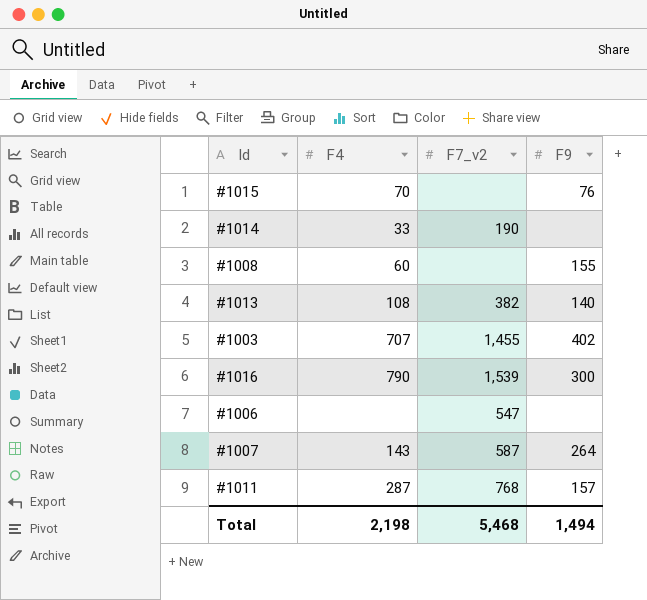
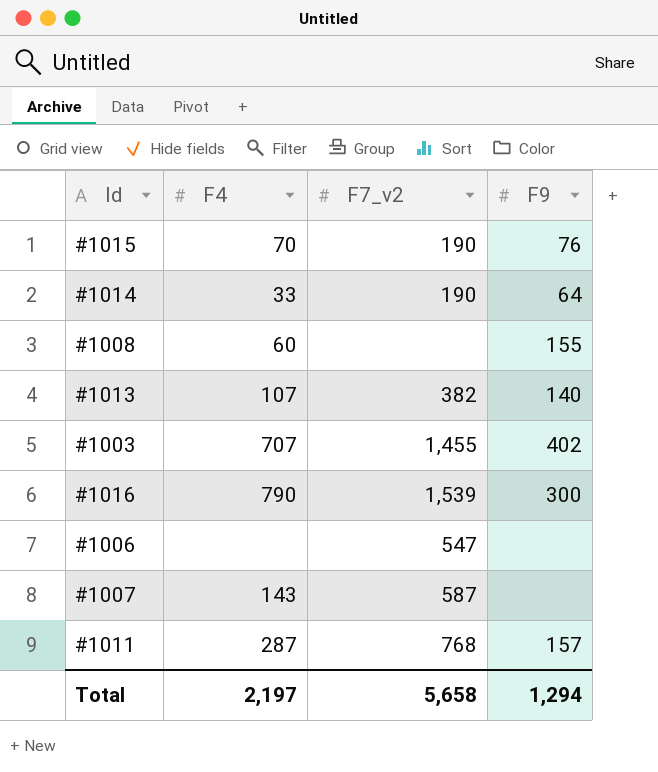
#1015 | F7_v2: none -> 190
#1014 | F9: none -> 64
#1013 | F4: 108 -> 107
#1007 | F9: 264 -> none
Total | F4: 2,198 -> 2,197
Total | F7_v2: 5,468 -> 5,658
Total | F9: 1,494 -> 1,294

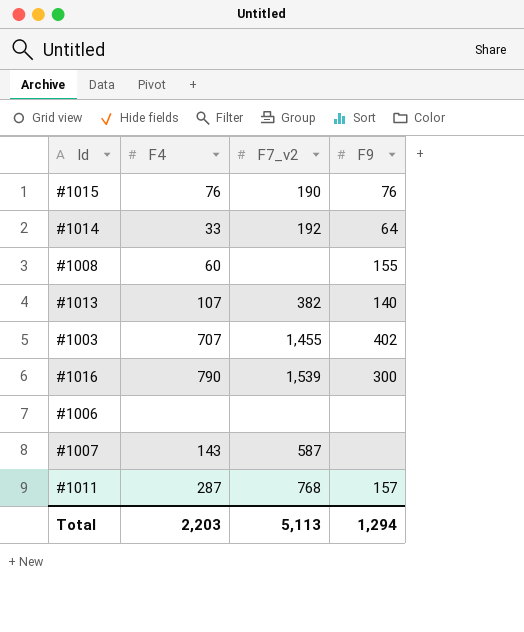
#1015 | F4: 70 -> 76
#1014 | F7_v2: 190 -> 192
#1006 | F7_v2: 547 -> none
Total | F4: 2,197 -> 2,203
Total | F7_v2: 5,658 -> 5,113

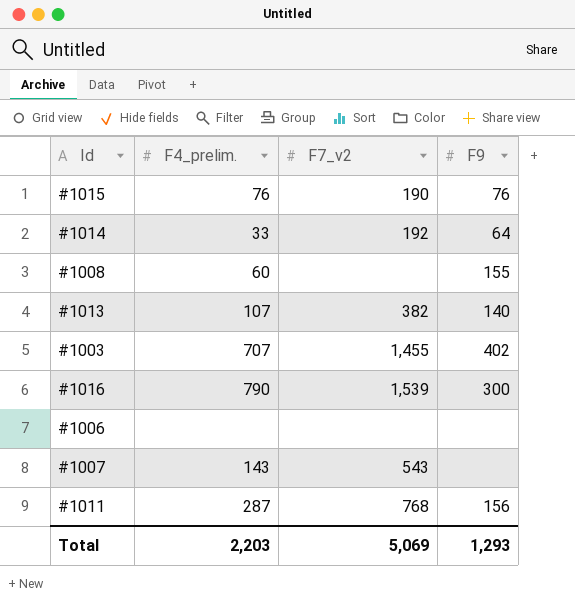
column name: F4 -> F4_prelim.
#1007 | F7_v2: 587 -> 543
#1011 | F9: 157 -> 156
Total | F7_v2: 5,113 -> 5,069
Total | F9: 1,294 -> 1,293

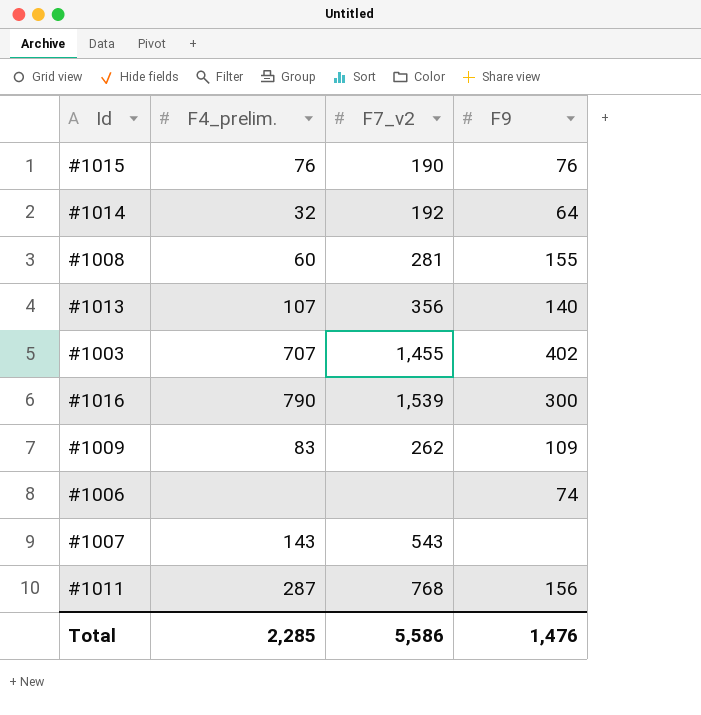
#1014 | F4_prelim.: 33 -> 32
#1008 | F7_v2: none -> 281
#1013 | F7_v2: 382 -> 356
row #1009: none -> 83 | 262 | 109
#1006 | F9: none -> 74
Total | F4_prelim.: 2,203 -> 2,285
Total | F7_v2: 5,069 -> 5,586
Total | F9: 1,293 -> 1,476

